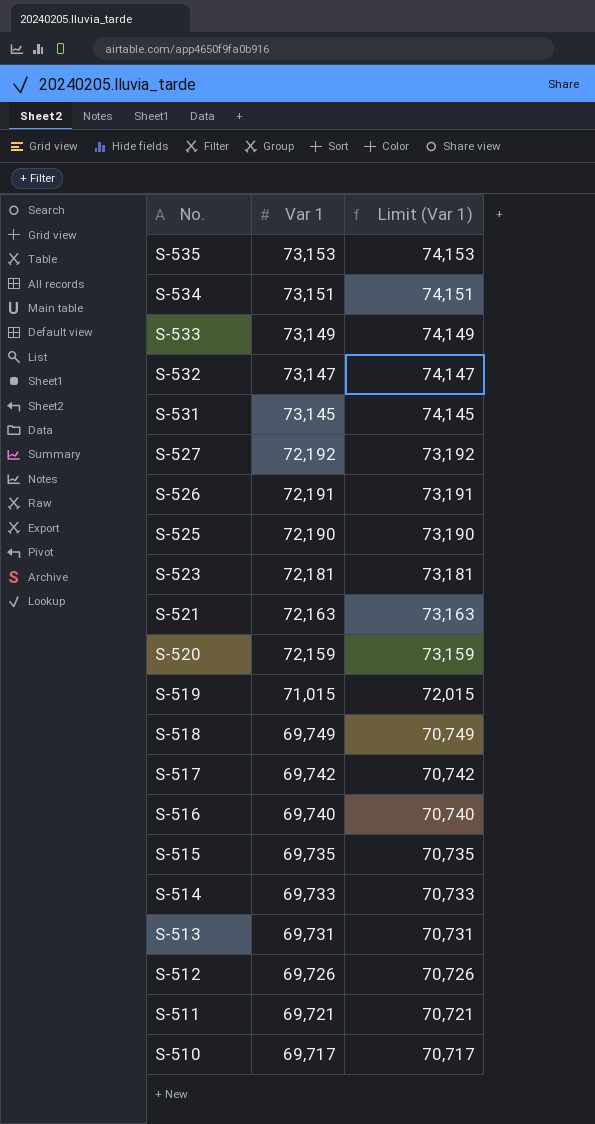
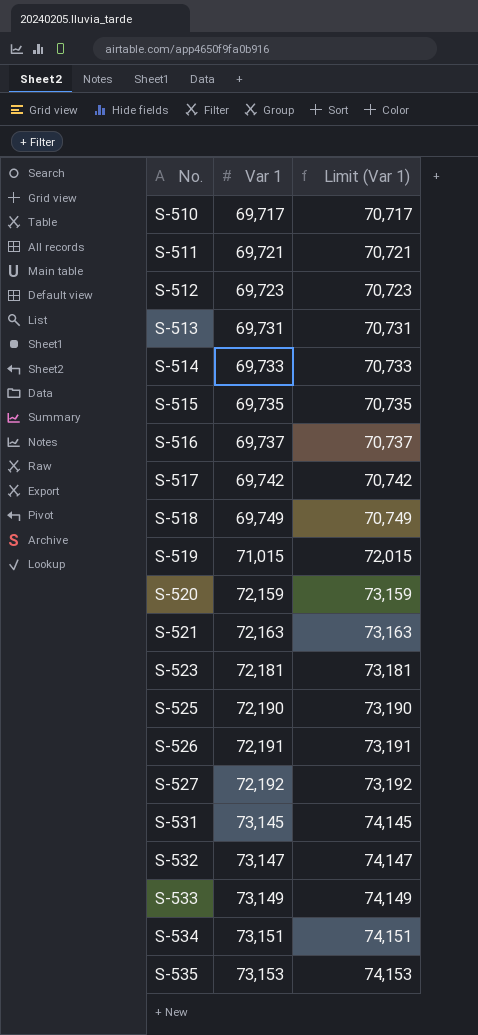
row order: No. descending -> No. ascending
S-512 | Var 1: 69,726 -> 69,723
S-512 | Limit (Var 1): 70,726 -> 70,723
S-516 | Var 1: 69,740 -> 69,737
S-516 | Limit (Var 1): 70,740 -> 70,737

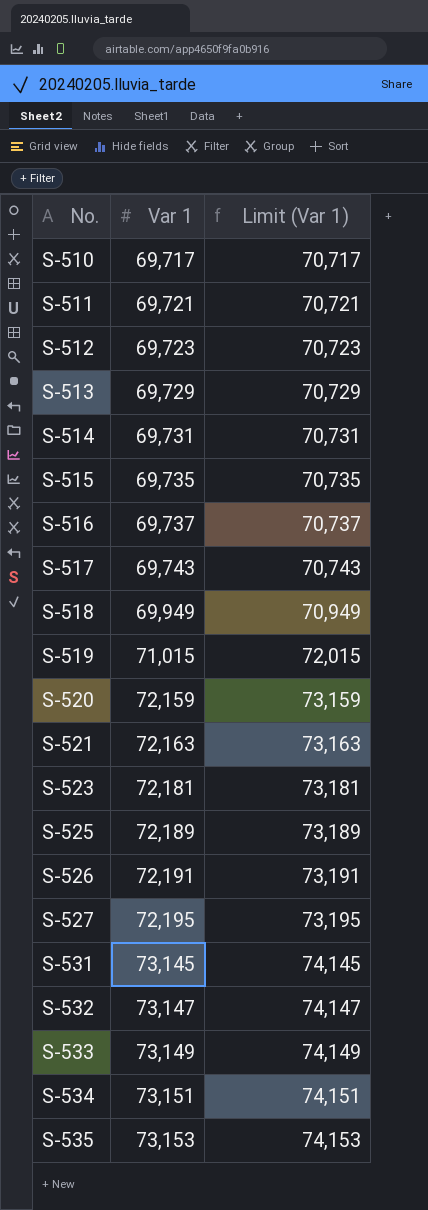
S-513 | Var 1: 69,731 -> 69,729
S-513 | Limit (Var 1): 70,731 -> 70,729
S-514 | Var 1: 69,733 -> 69,731
S-514 | Limit (Var 1): 70,733 -> 70,731
S-517 | Var 1: 69,742 -> 69,743
S-517 | Limit (Var 1): 70,742 -> 70,743
S-518 | Var 1: 69,749 -> 69,949
S-518 | Limit (Var 1): 70,749 -> 70,949
S-525 | Var 1: 72,190 -> 72,189
S-525 | Limit (Var 1): 73,190 -> 73,189
S-527 | Var 1: 72,192 -> 72,195
S-527 | Limit (Var 1): 73,192 -> 73,195

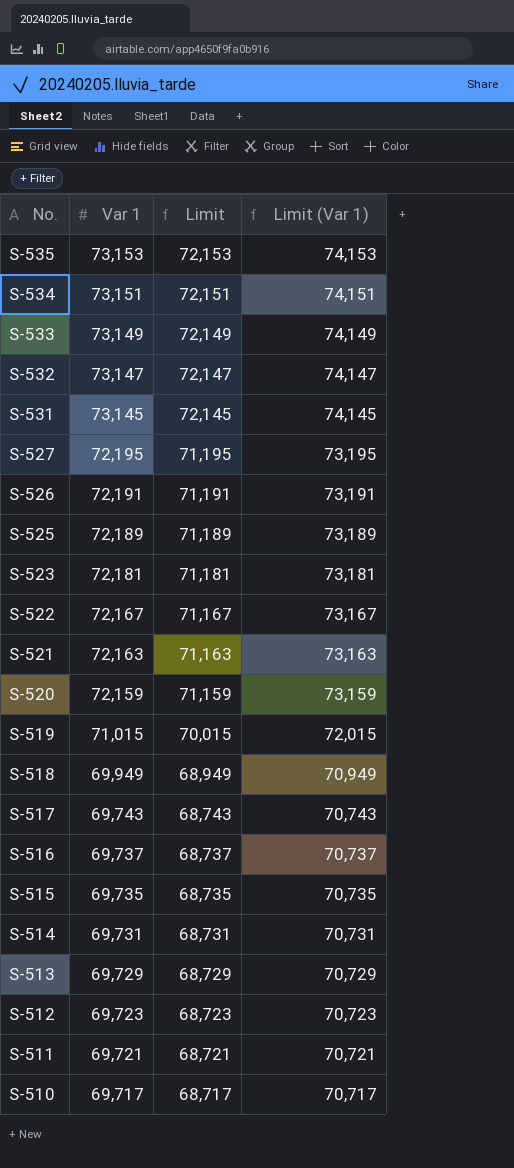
row order: No. ascending -> No. descending
column Limit | formula: none -> [Var 1] - 1000
row S-522: none -> 72,167 | 71,167 | 73,167

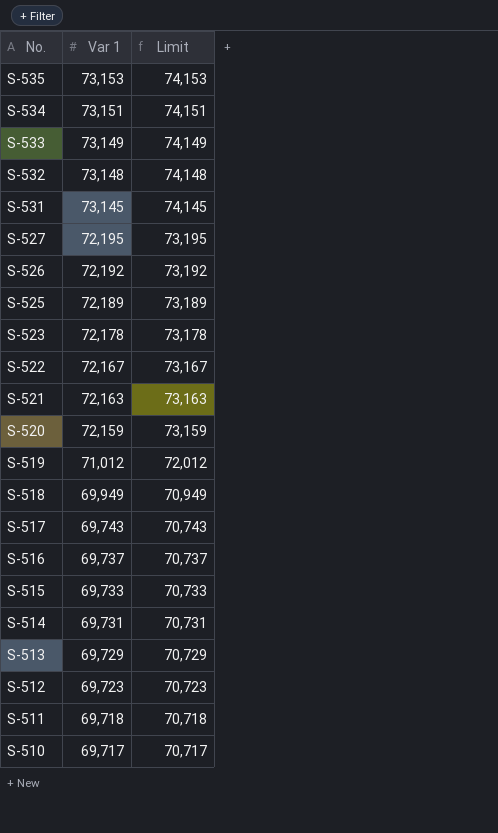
column Limit (Var 1) | formula: [Var 1] + 1000 -> none
column Limit | formula: [Var 1] - 1000 -> [Var 1] + 1000
S-532 | Var 1: 73,147 -> 73,148
S-526 | Var 1: 72,191 -> 72,192
S-523 | Var 1: 72,181 -> 72,178
S-519 | Var 1: 71,015 -> 71,012
S-515 | Var 1: 69,735 -> 69,733
S-511 | Var 1: 69,721 -> 69,718

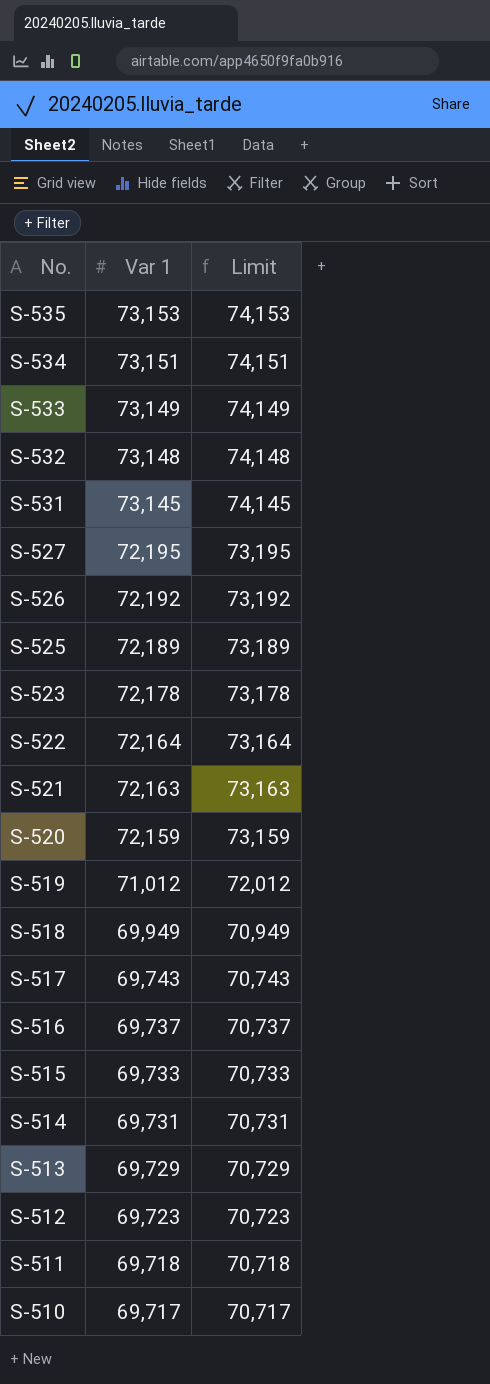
S-522 | Var 1: 72,167 -> 72,164
S-522 | Limit: 73,167 -> 73,164

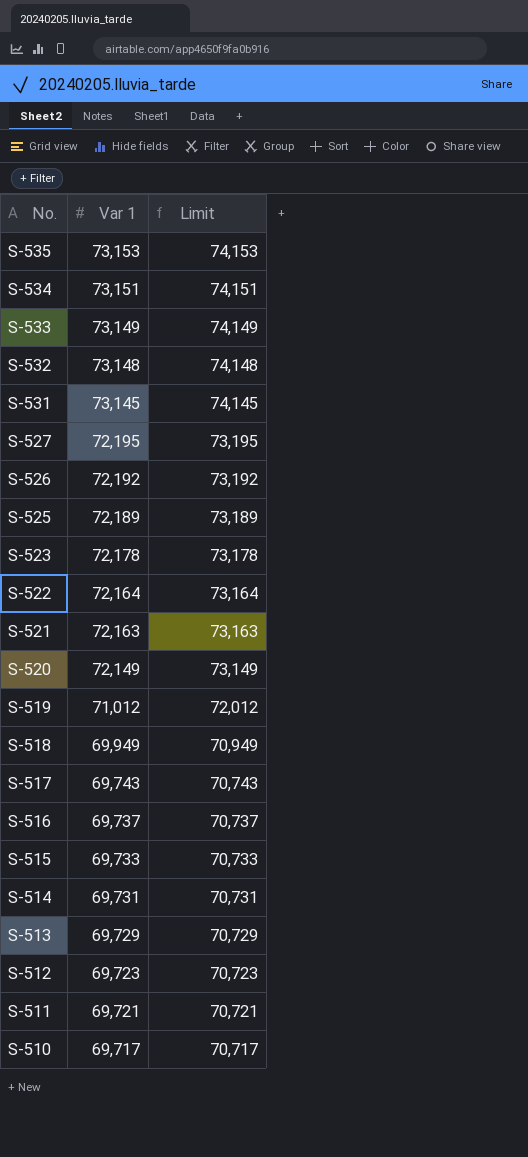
S-520 | Var 1: 72,159 -> 72,149
S-520 | Limit: 73,159 -> 73,149
S-511 | Var 1: 69,718 -> 69,721
S-511 | Limit: 70,718 -> 70,721

